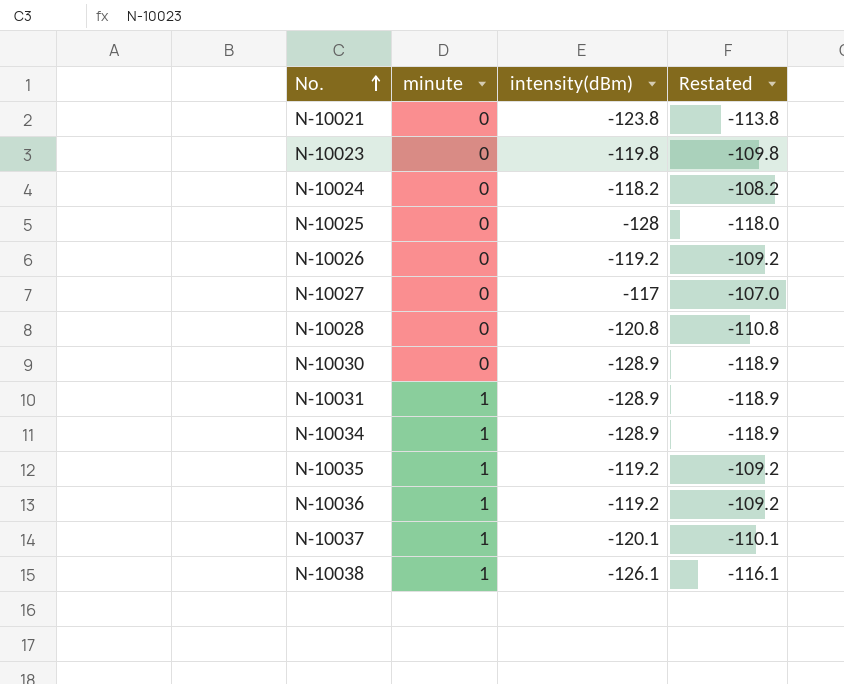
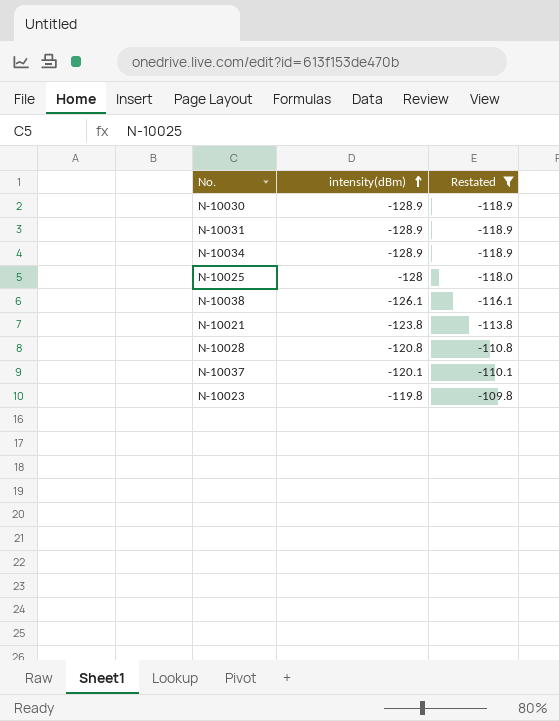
filter: none -> Restated <= -109.8
row order: No. ascending -> intensity(dBm) ascending
column minute | position: 2 -> none

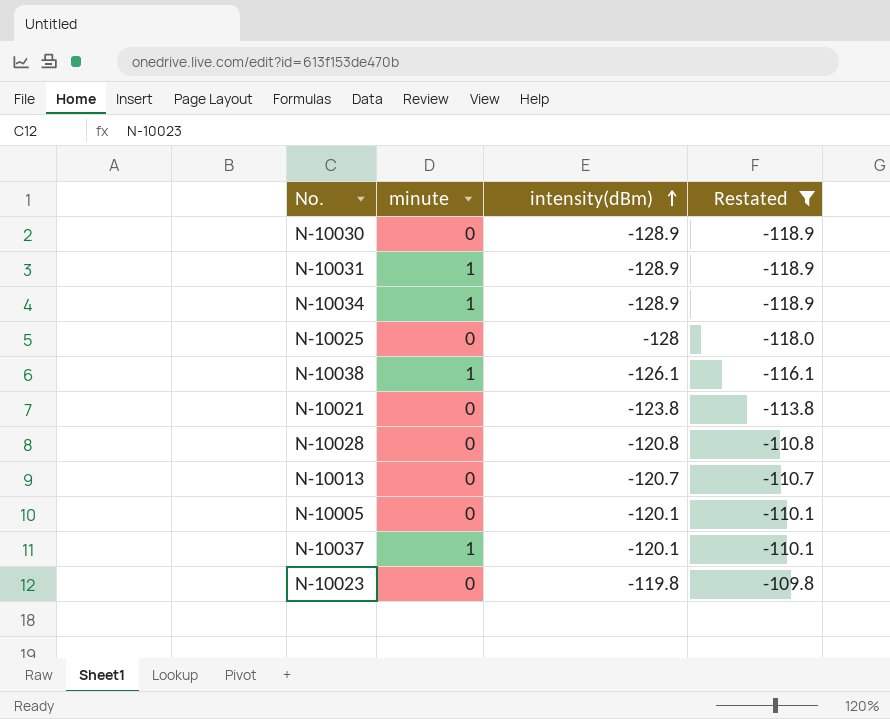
column minute | position: none -> 2
row N-10013: none -> 0 | -120.7 | -110.7
row N-10005: none -> 0 | -120.1 | -110.1

